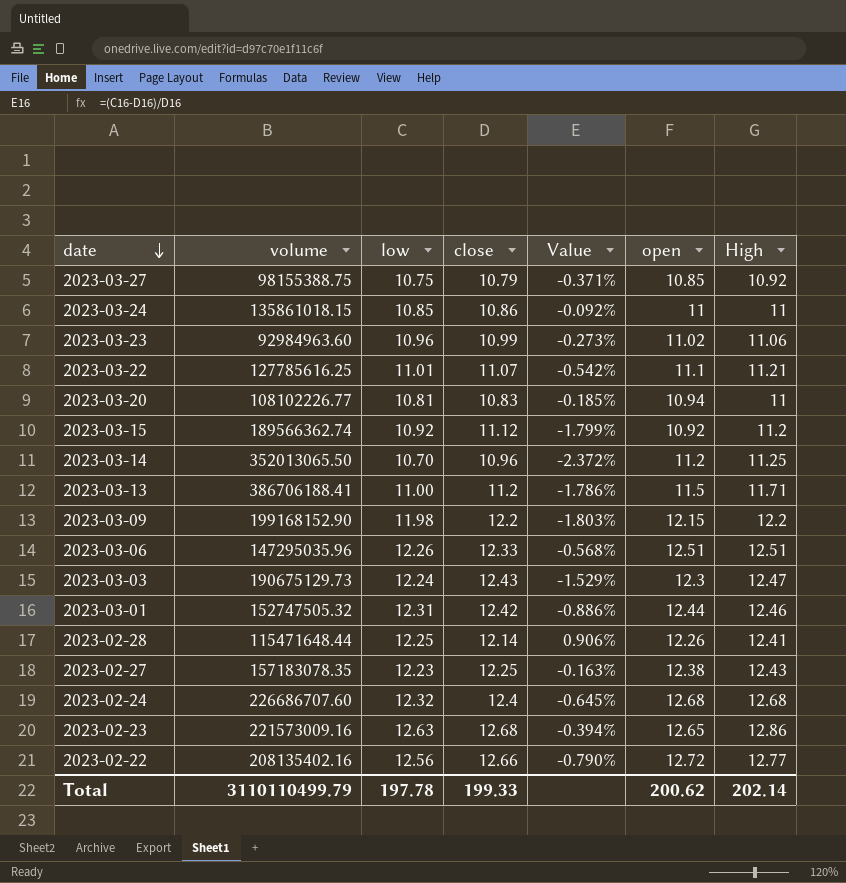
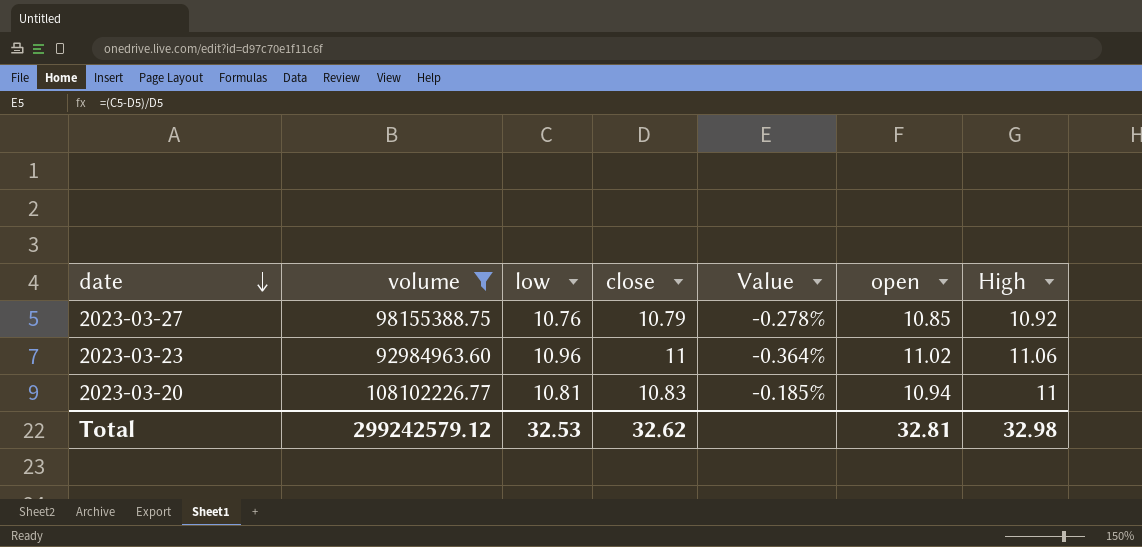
filter: none -> volume <= 108102226.77
2023-03-27 | low: 10.75 -> 10.76
2023-03-27 | Value: -0.371% -> -0.278%
2023-03-23 | close: 10.99 -> 11
2023-03-23 | Value: -0.273% -> -0.364%
Total | volume: 3110110499.79 -> 299242579.12
Total | low: 197.78 -> 32.53
Total | close: 199.33 -> 32.62
Total | open: 200.62 -> 32.81
Total | High: 202.14 -> 32.98

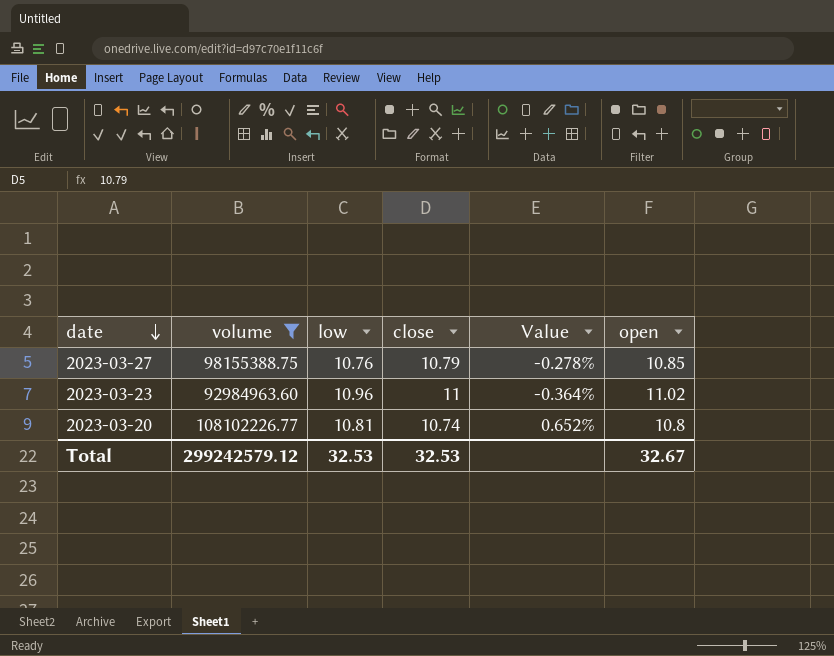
column High | position: 7 -> none
2023-03-20 | close: 10.83 -> 10.74
2023-03-20 | Value: -0.185% -> 0.652%
2023-03-20 | open: 10.94 -> 10.8
Total | close: 32.62 -> 32.53
Total | open: 32.81 -> 32.67

